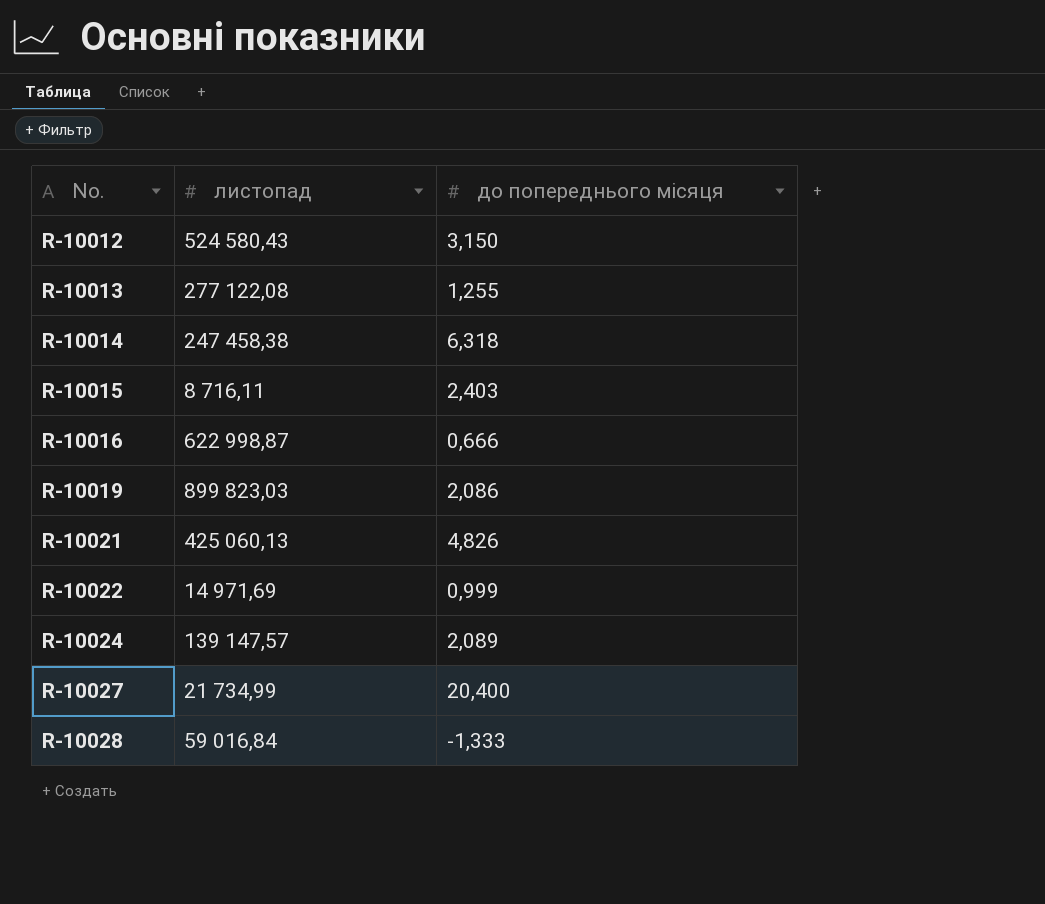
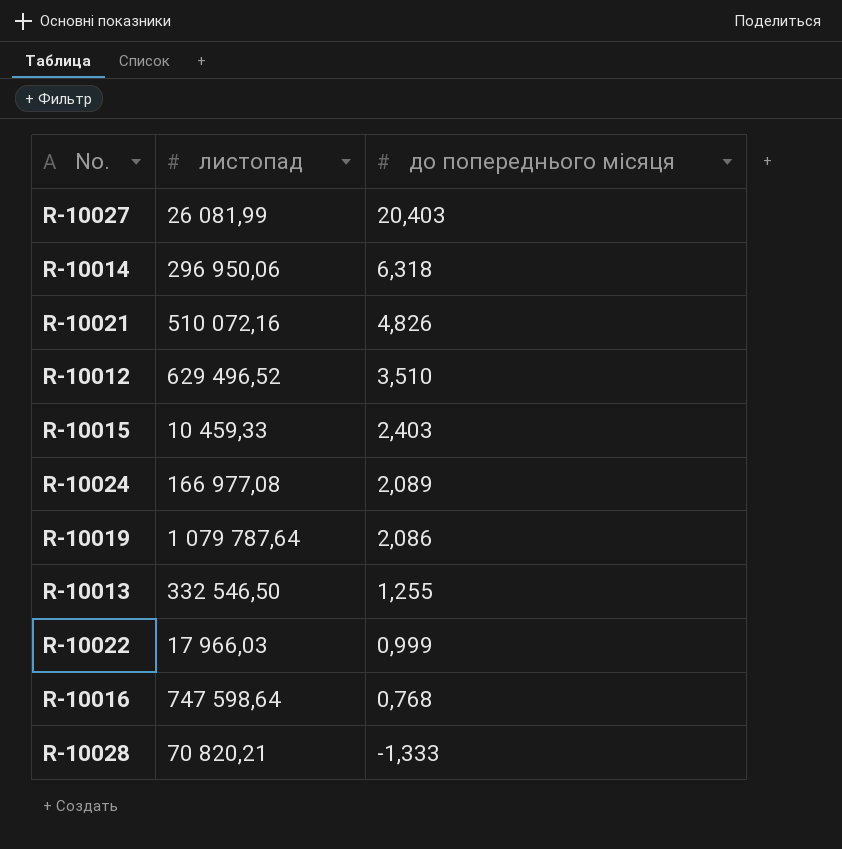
row order: No. ascending -> до попереднього місяця descending
R-10027 | листопад: 21 734,99 -> 26 081,99
R-10027 | до попереднього місяця: 20,400 -> 20,403
R-10014 | листопад: 247 458,38 -> 296 950,06
R-10021 | листопад: 425 060,13 -> 510 072,16
R-10012 | листопад: 524 580,43 -> 629 496,52
R-10012 | до попереднього місяця: 3,150 -> 3,510
R-10015 | листопад: 8 716,11 -> 10 459,33
R-10024 | листопад: 139 147,57 -> 166 977,08
R-10019 | листопад: 899 823,03 -> 1 079 787,64
R-10013 | листопад: 277 122,08 -> 332 546,50
R-10022 | листопад: 14 971,69 -> 17 966,03
R-10016 | листопад: 622 998,87 -> 747 598,64
R-10016 | до попереднього місяця: 0,666 -> 0,768
R-10028 | листопад: 59 016,84 -> 70 820,21

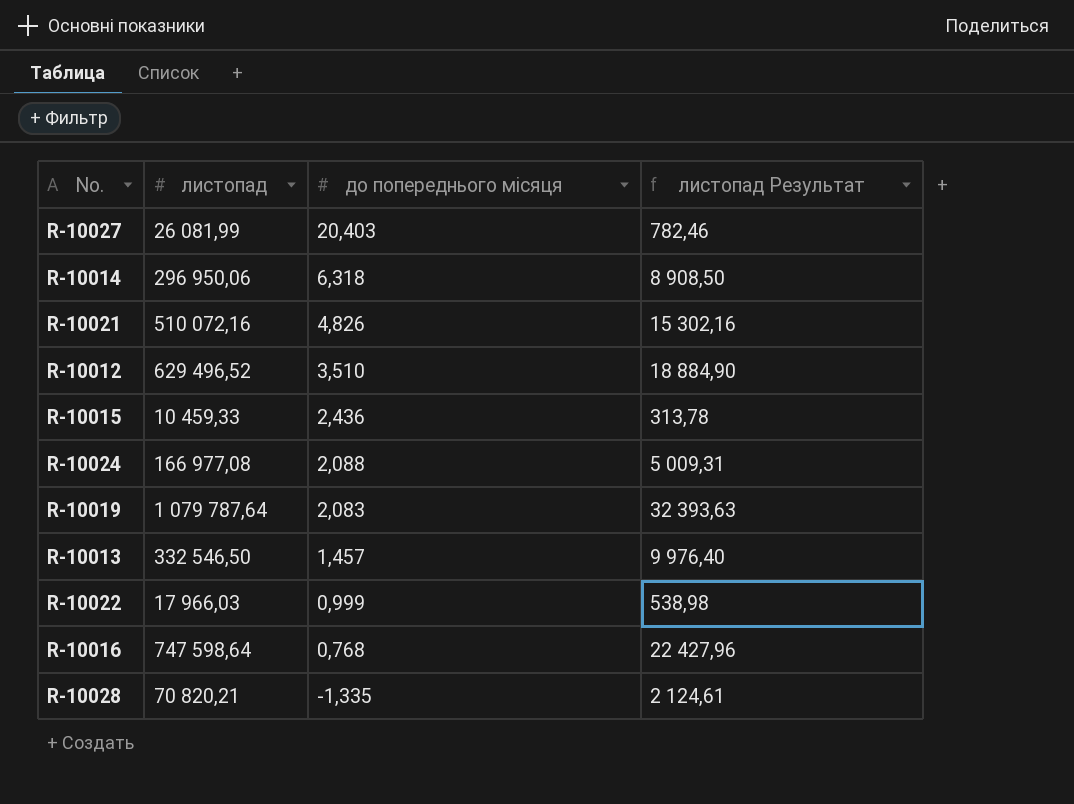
column листопад Результат | formula: none -> [листопад] * 0,03
R-10015 | до попереднього місяця: 2,403 -> 2,436
R-10024 | до попереднього місяця: 2,089 -> 2,088
R-10019 | до попереднього місяця: 2,086 -> 2,083
R-10013 | до попереднього місяця: 1,255 -> 1,457
R-10028 | до попереднього місяця: -1,333 -> -1,335

